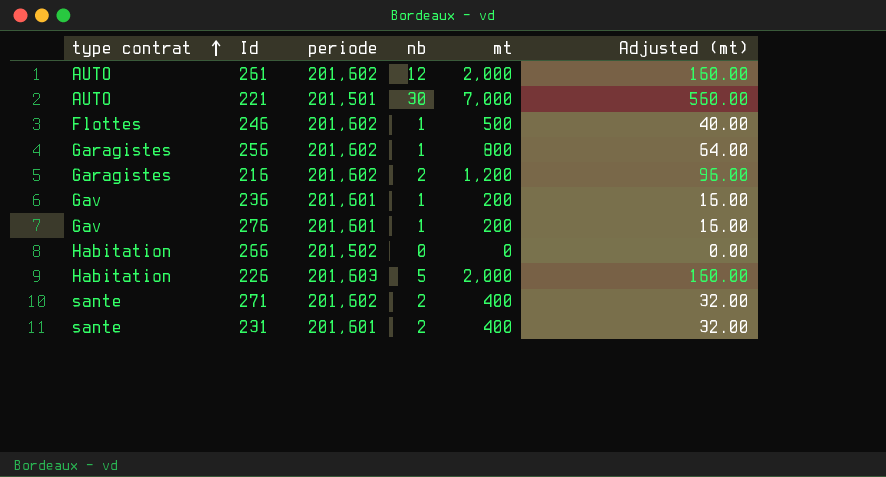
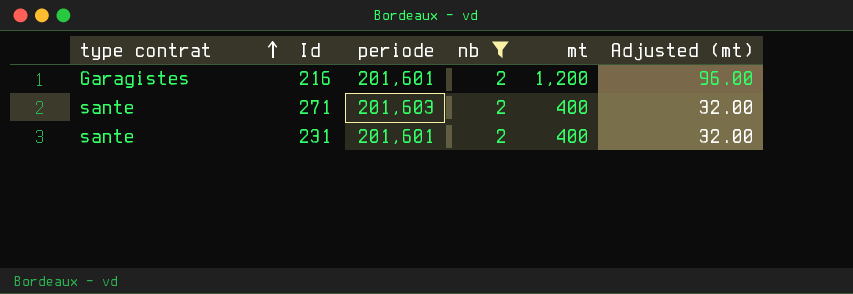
filter: none -> nb = 2
216 | periode: 201,602 -> 201,601
271 | periode: 201,602 -> 201,603

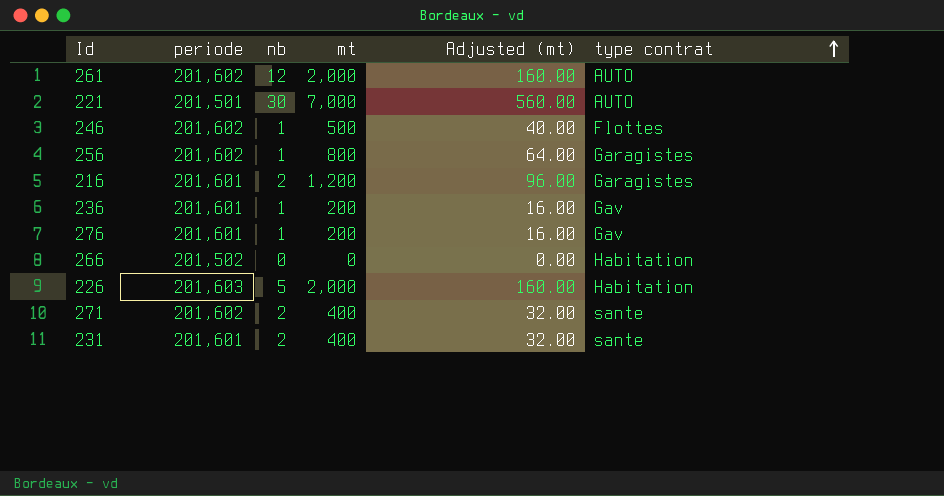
filter: nb = 2 -> none
column type contrat | position: 1 -> 6
271 | periode: 201,603 -> 201,602

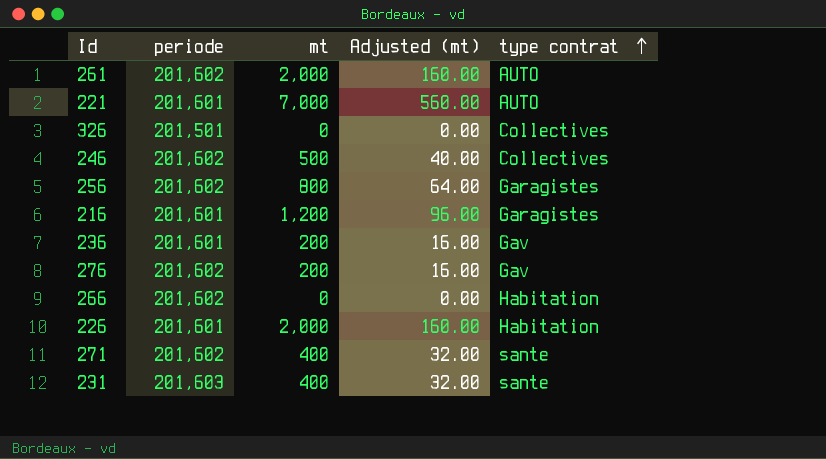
column nb | position: 3 -> none
221 | periode: 201,501 -> 201,601
row 326: none -> 201,501 | 0 | 0.00 | Collectives
246 | type contrat: Flottes -> Collectives
276 | periode: 201,601 -> 201,602
266 | periode: 201,502 -> 201,602
226 | periode: 201,603 -> 201,601
231 | periode: 201,601 -> 201,603

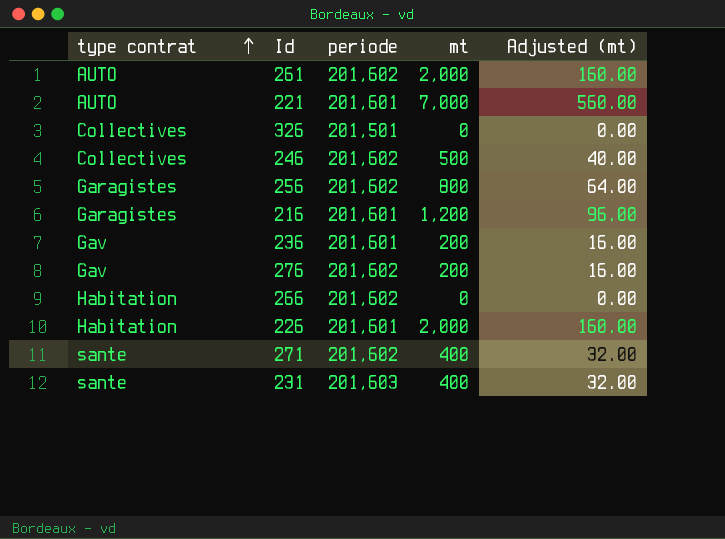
column type contrat | position: 5 -> 1

